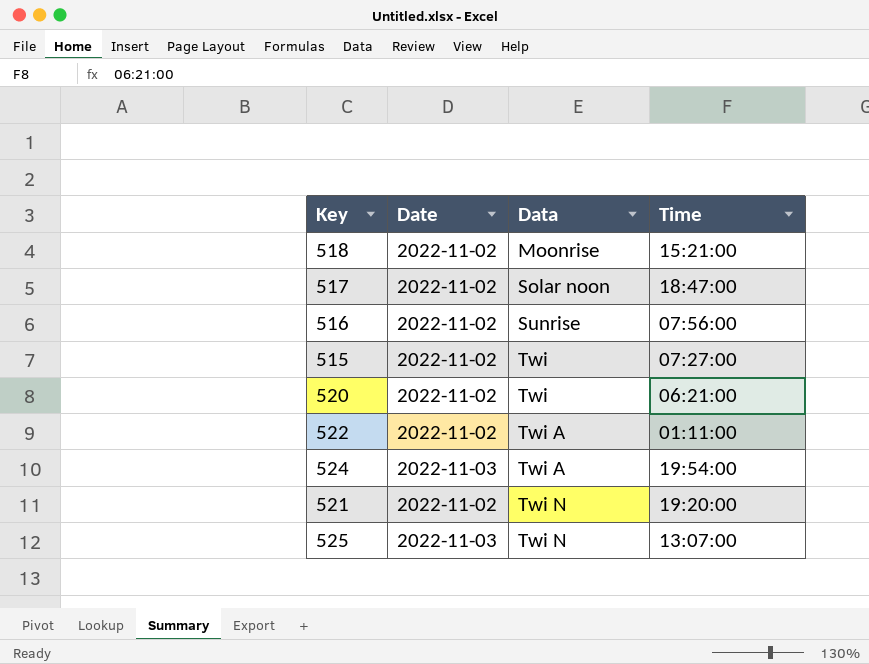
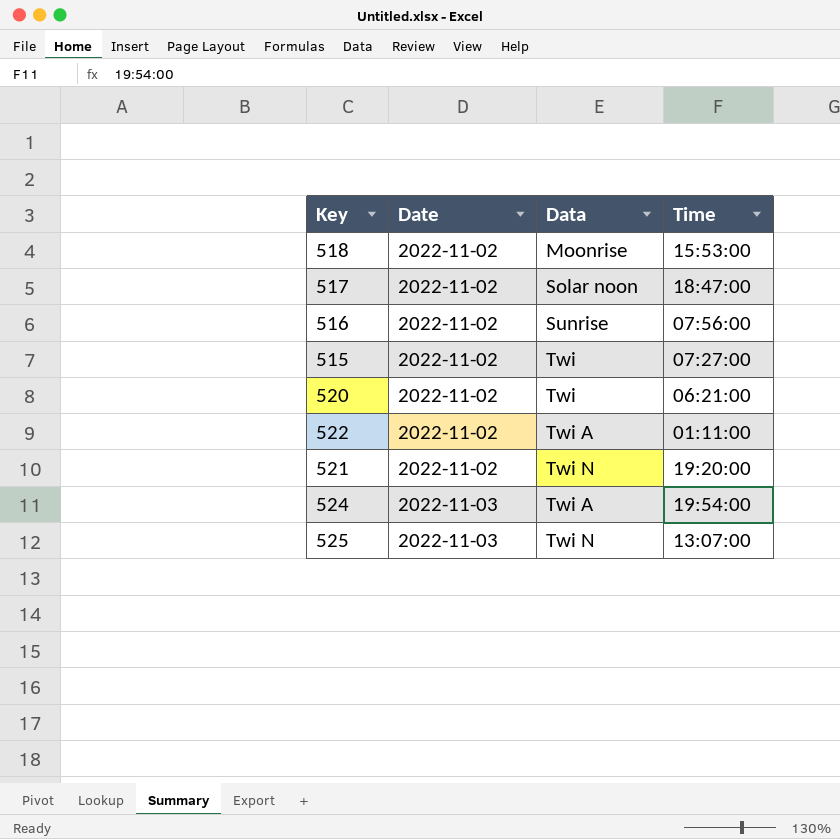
row order: Data ascending -> Date ascending
518 | Time: 15:21:00 -> 15:53:00

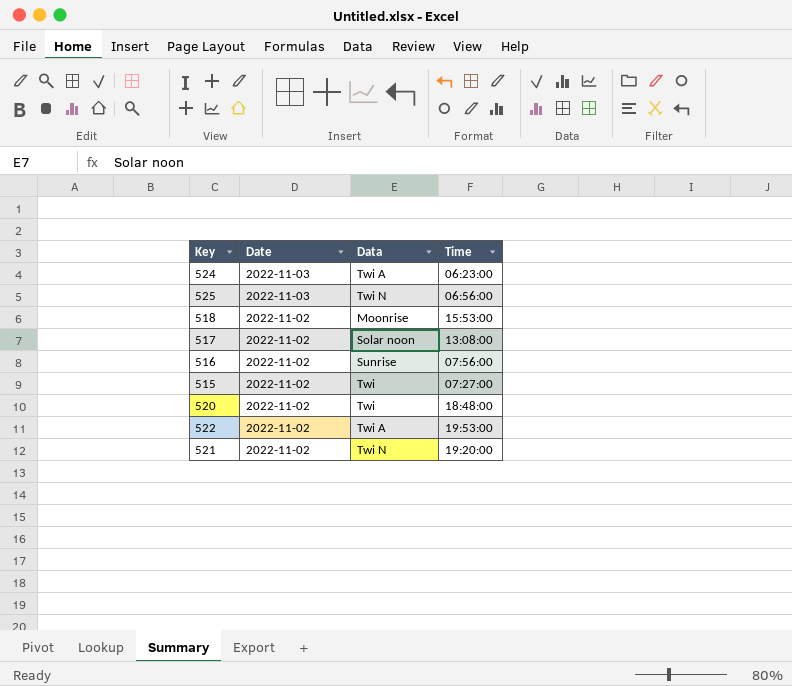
row order: Date ascending -> Date descending
524 | Time: 19:54:00 -> 06:23:00
525 | Time: 13:07:00 -> 06:56:00
517 | Time: 18:47:00 -> 13:08:00
520 | Time: 06:21:00 -> 18:48:00
522 | Time: 01:11:00 -> 19:53:00

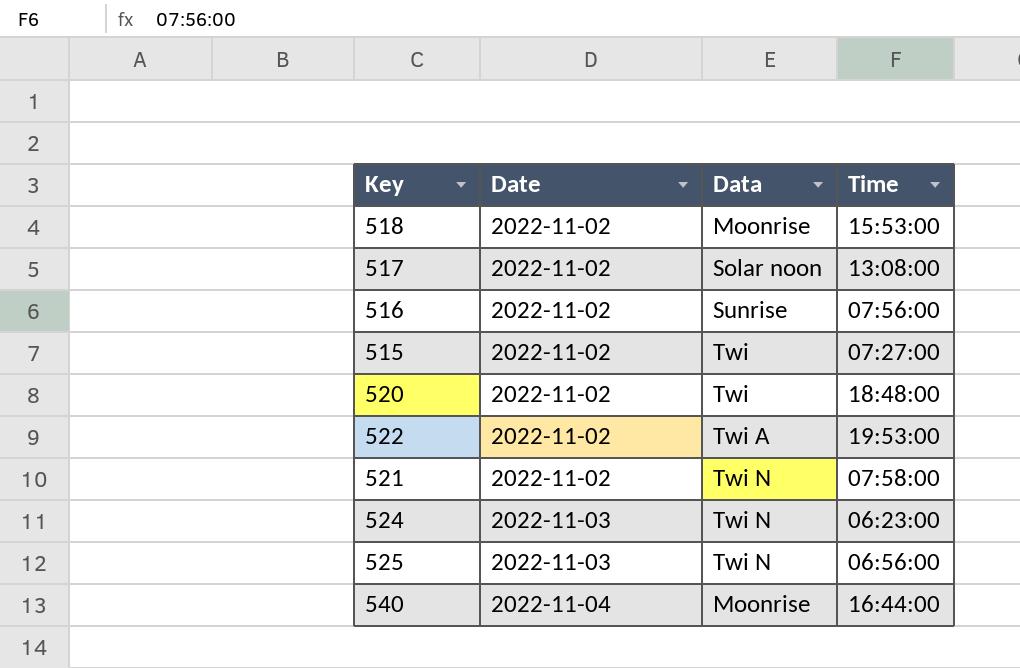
row order: Date descending -> Date ascending
521 | Time: 19:20:00 -> 07:58:00
524 | Data: Twi A -> Twi N
row 540: none -> 2022-11-04 | Moonrise | 16:44:00

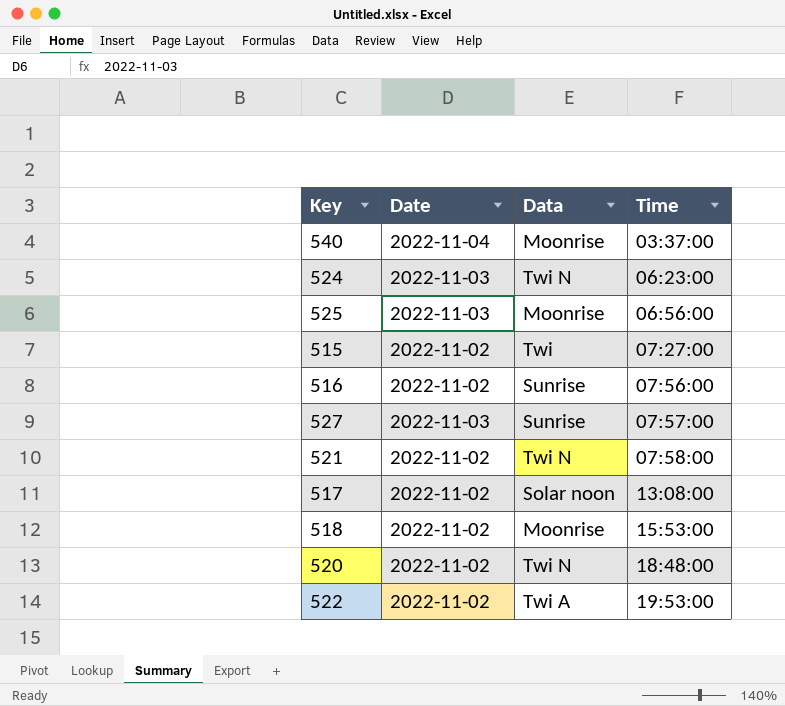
row order: Date ascending -> Time ascending
540 | Time: 16:44:00 -> 03:37:00
525 | Data: Twi N -> Moonrise
row 527: none -> 2022-11-03 | Sunrise | 07:57:00
520 | Data: Twi -> Twi N

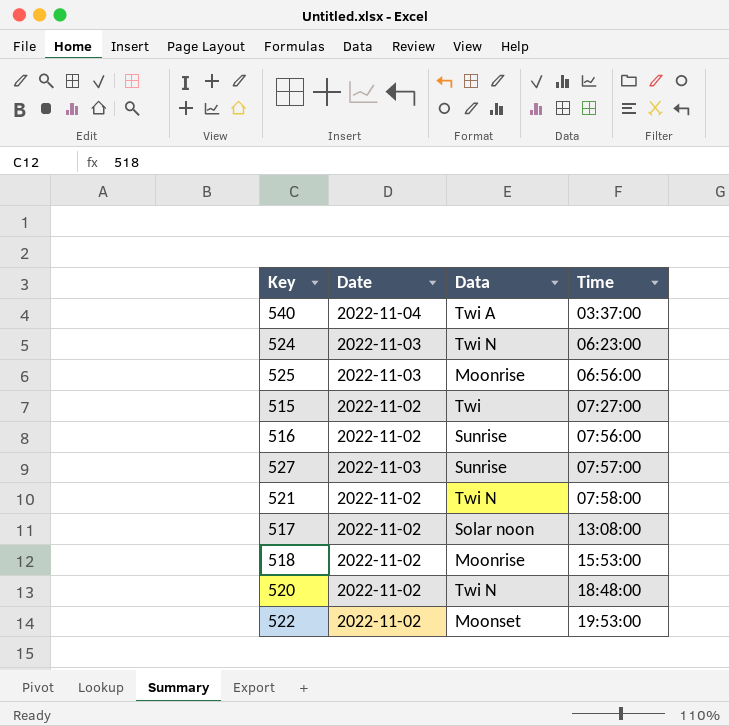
540 | Data: Moonrise -> Twi A
522 | Data: Twi A -> Moonset

